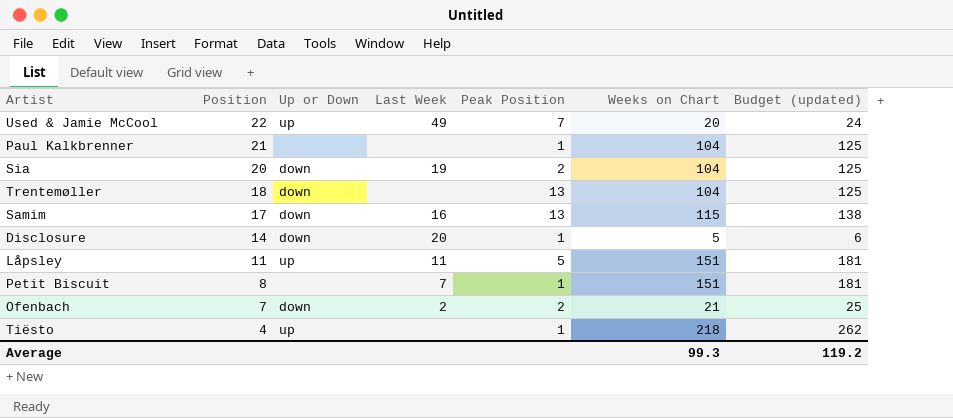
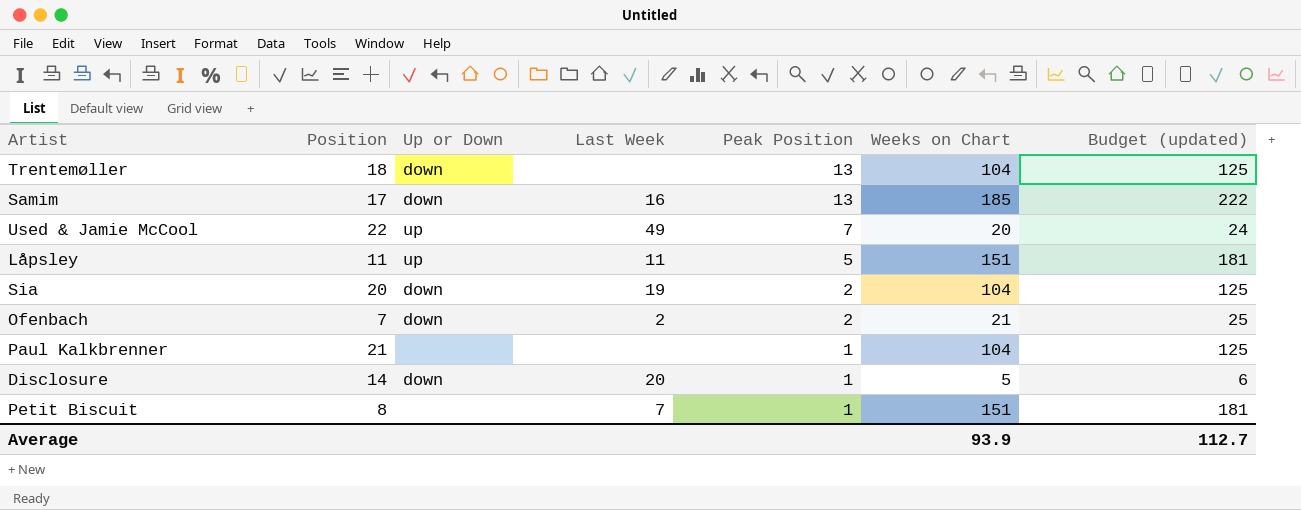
row order: Position descending -> Peak Position descending
row Tiësto: 4 | up | none | 1 | 218 | 262 -> none
Samim | Weeks on Chart: 115 -> 185
Samim | Budget (updated): 138 -> 222
Average | Weeks on Chart: 99.3 -> 93.9
Average | Budget (updated): 119.2 -> 112.7

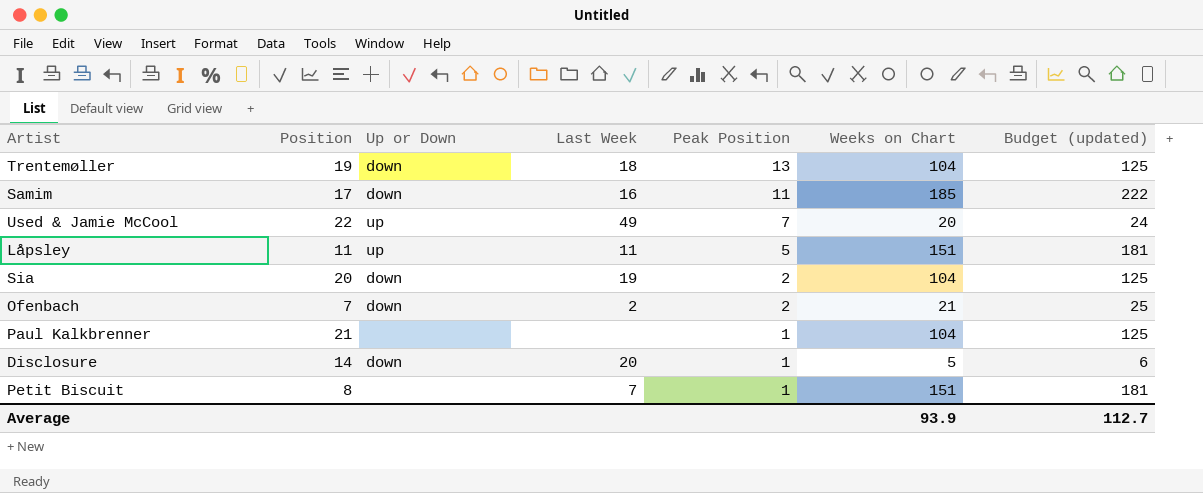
Trentemøller | Position: 18 -> 19
Trentemøller | Last Week: none -> 18
Samim | Peak Position: 13 -> 11

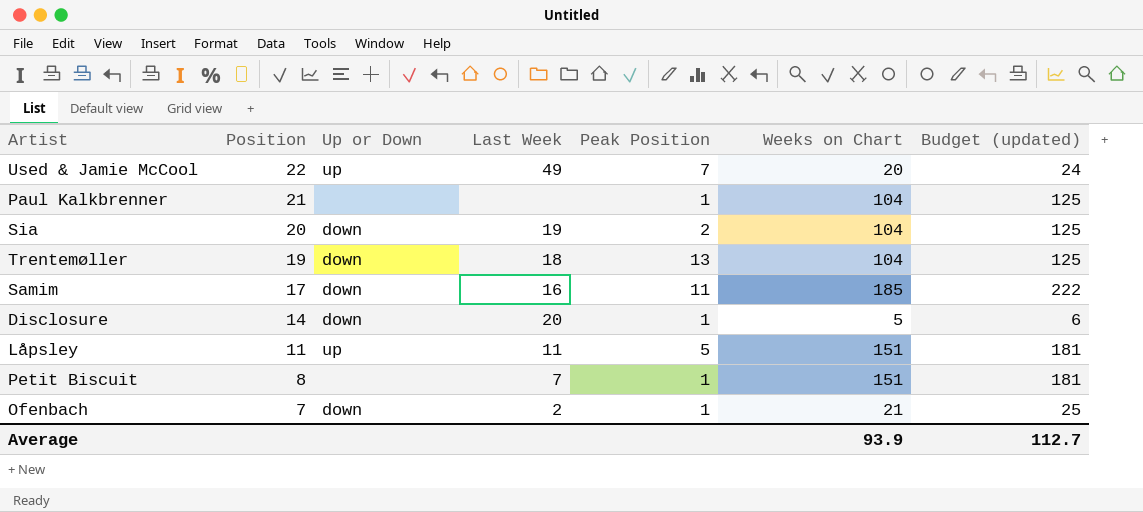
row order: Peak Position descending -> Position descending
Ofenbach | Peak Position: 2 -> 1

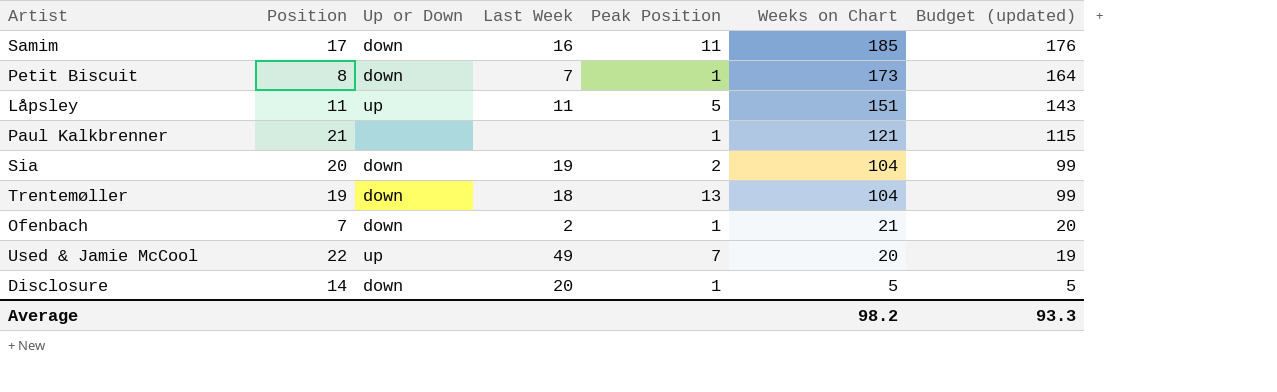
row order: Position descending -> Weeks on Chart descending
column Budget (updated) | formula: [Weeks on Chart] * 1.2 -> [Weeks on Chart] * 0.95
Petit Biscuit | Up or Down: none -> down
Petit Biscuit | Weeks on Chart: 151 -> 173
Paul Kalkbrenner | Weeks on Chart: 104 -> 121
Average | Weeks on Chart: 93.9 -> 98.2
Average | Budget (updated): 112.7 -> 93.3

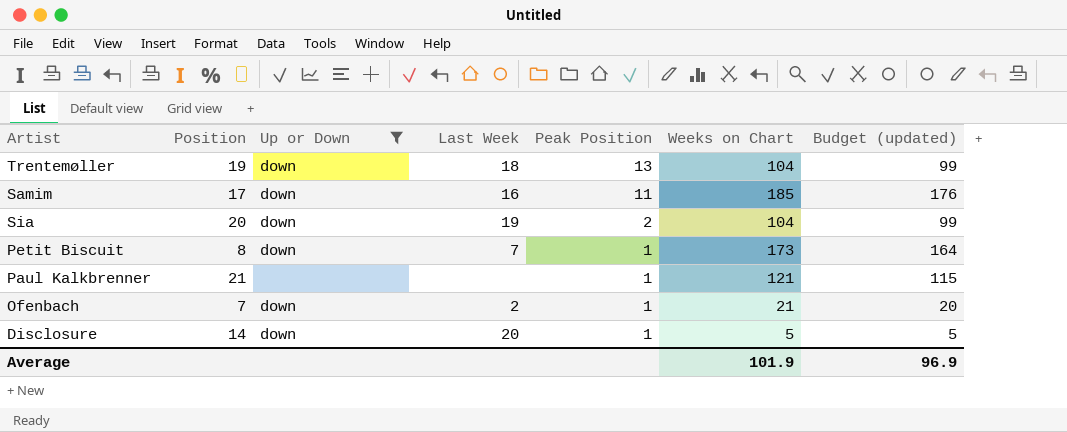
filter: none -> Up or Down != up
row order: Weeks on Chart descending -> Peak Position descending
Average | Weeks on Chart: 98.2 -> 101.9
Average | Budget (updated): 93.3 -> 96.9

